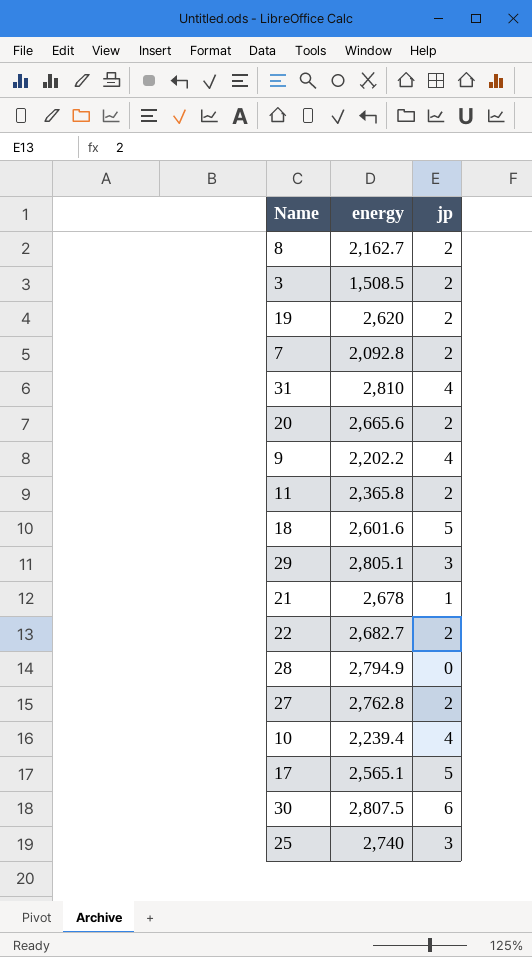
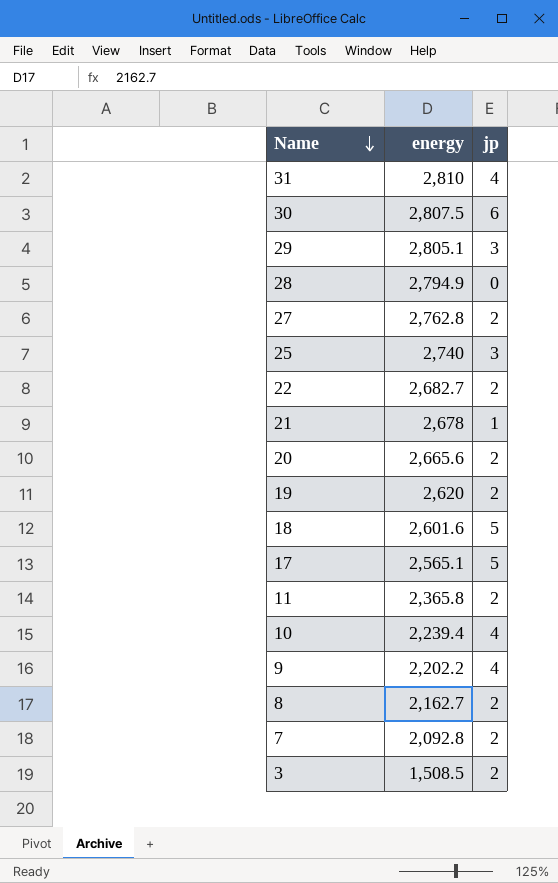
row order: none -> Name descending

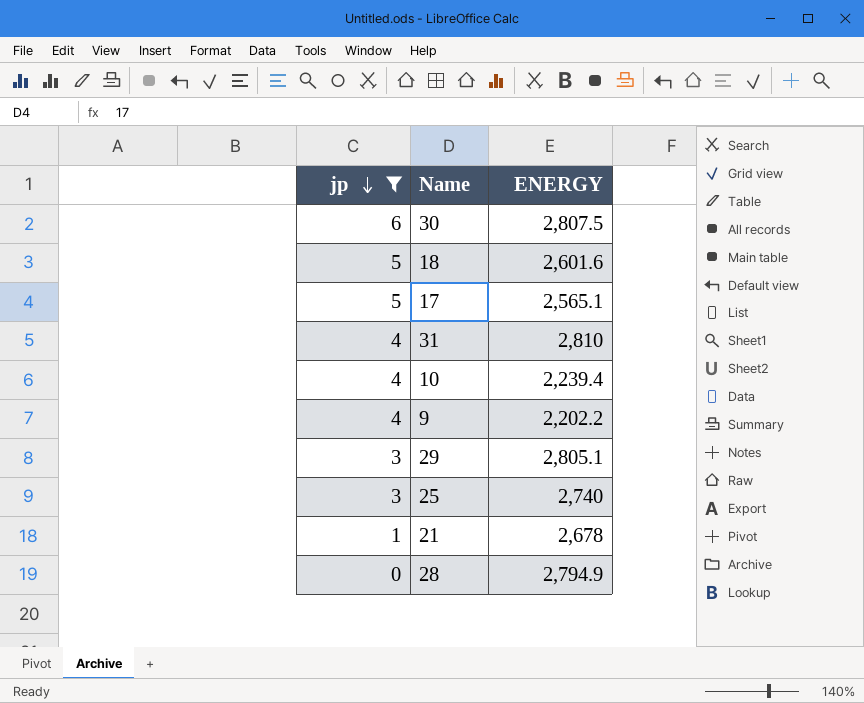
filter: none -> jp != 2
row order: Name descending -> jp descending
column jp | position: 3 -> 1
column name: energy -> ENERGY

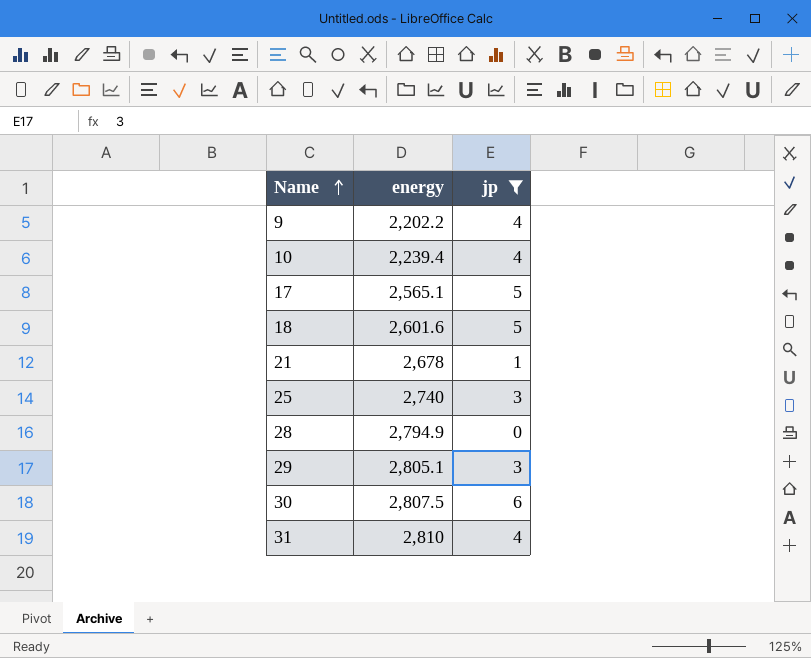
row order: jp descending -> Name ascending
column name: ENERGY -> energy
column jp | position: 1 -> 3

